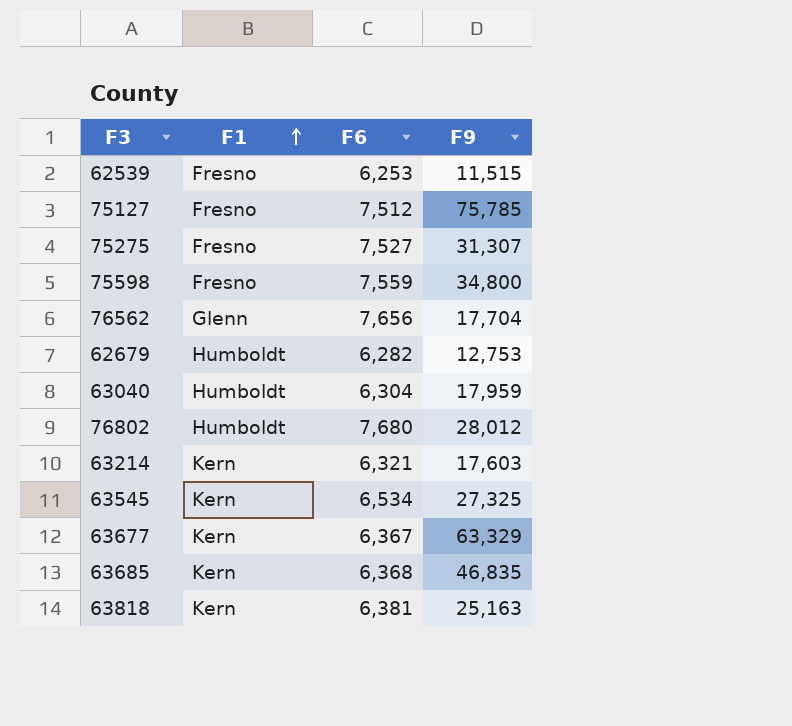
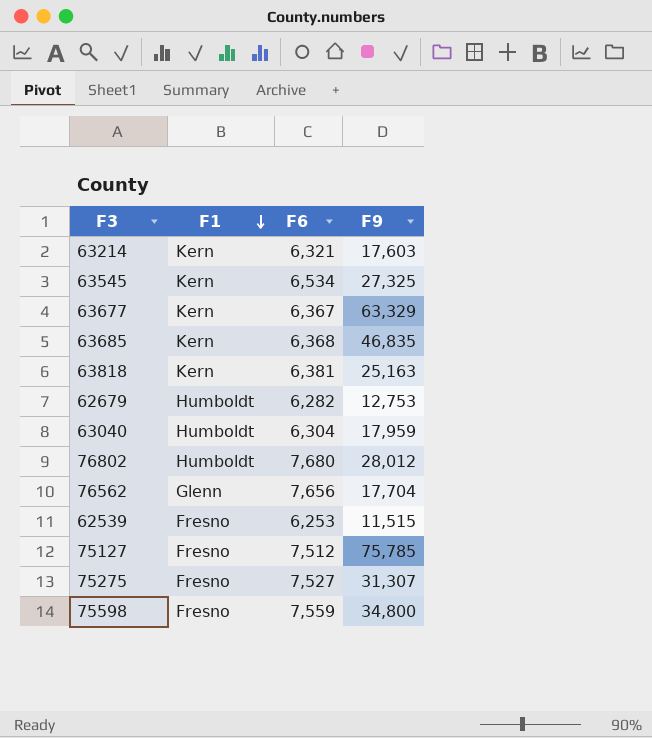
row order: F1 ascending -> F1 descending

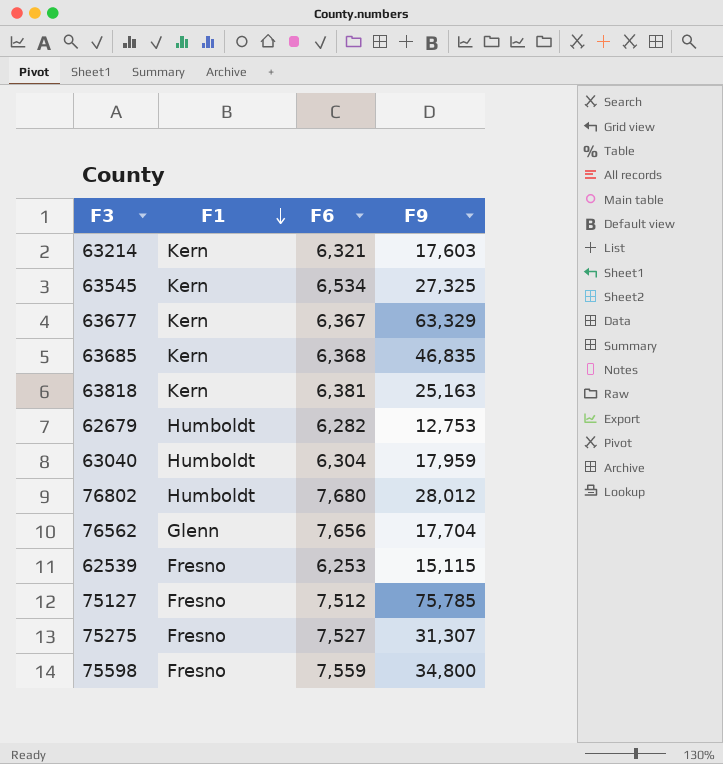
62539 | F9: 11,515 -> 15,115

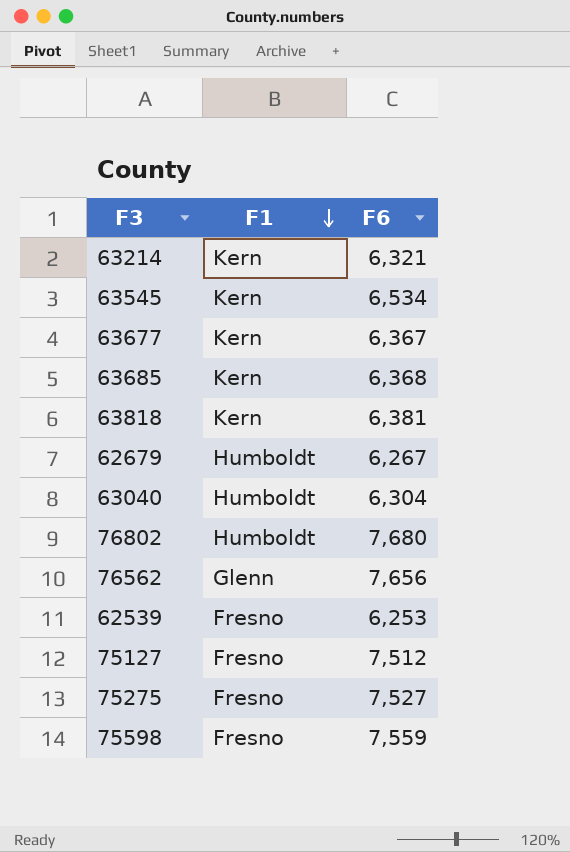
column F9 | position: 4 -> none
62679 | F6: 6,282 -> 6,267

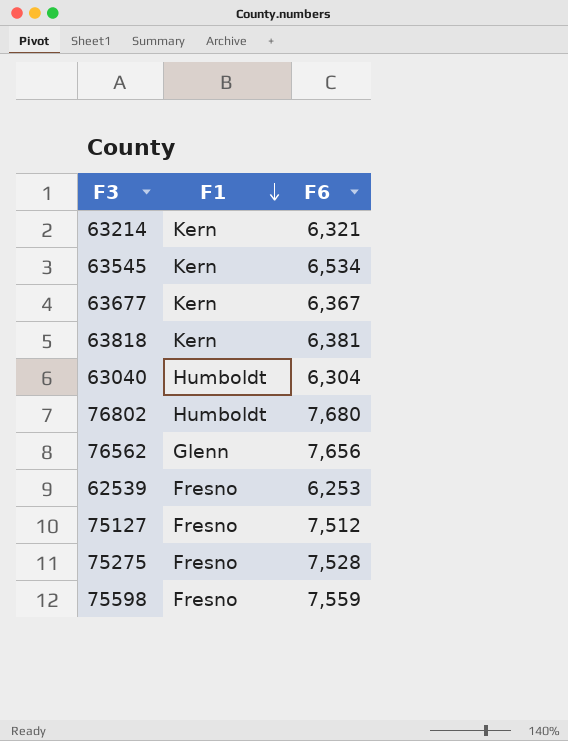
row 63685: Kern | 6,368 -> none
row 62679: Humboldt | 6,267 -> none
75275 | F6: 7,527 -> 7,528

